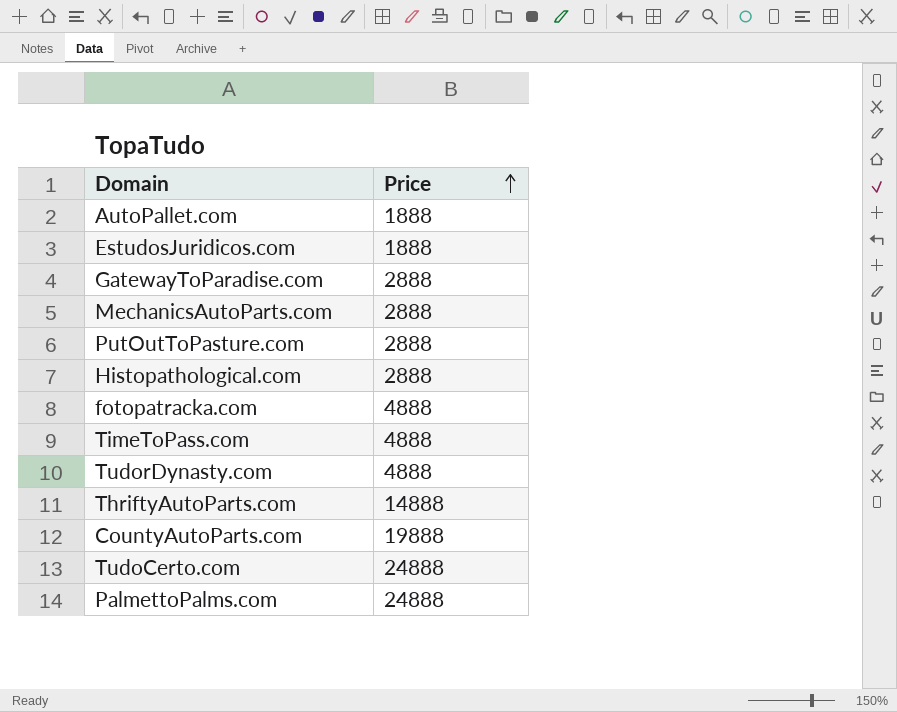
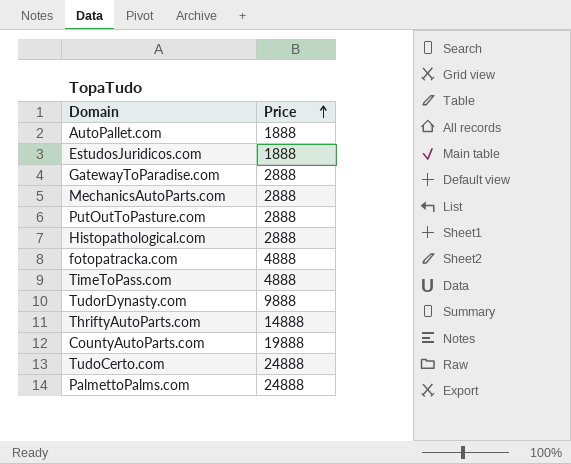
TudorDynasty.com | Price: 4888 -> 9888

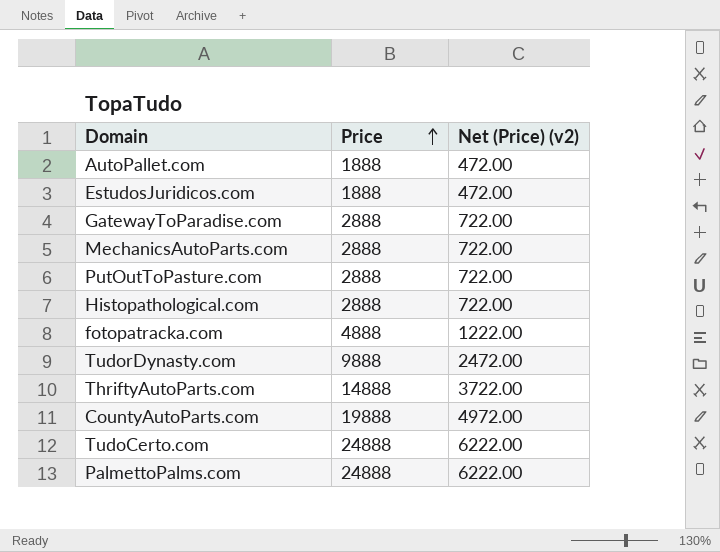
column Net (Price) (v2) | formula: none -> [Price] * 0.25
row TimeToPass.com: 4888 -> none

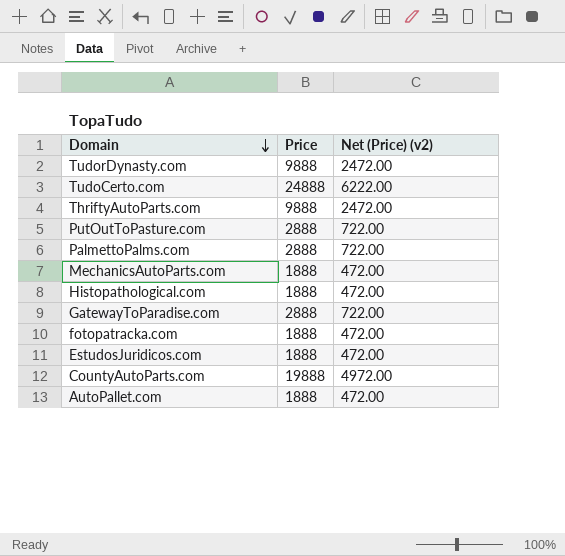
row order: Price ascending -> Domain descending
ThriftyAutoParts.com | Price: 14888 -> 9888
ThriftyAutoParts.com | Net (Price) (v2): 3722.00 -> 2472.00
PalmettoPalms.com | Price: 24888 -> 2888
PalmettoPalms.com | Net (Price) (v2): 6222.00 -> 722.00
MechanicsAutoParts.com | Price: 2888 -> 1888
MechanicsAutoParts.com | Net (Price) (v2): 722.00 -> 472.00
Histopathological.com | Price: 2888 -> 1888
Histopathological.com | Net (Price) (v2): 722.00 -> 472.00
fotopatracka.com | Price: 4888 -> 1888
fotopatracka.com | Net (Price) (v2): 1222.00 -> 472.00

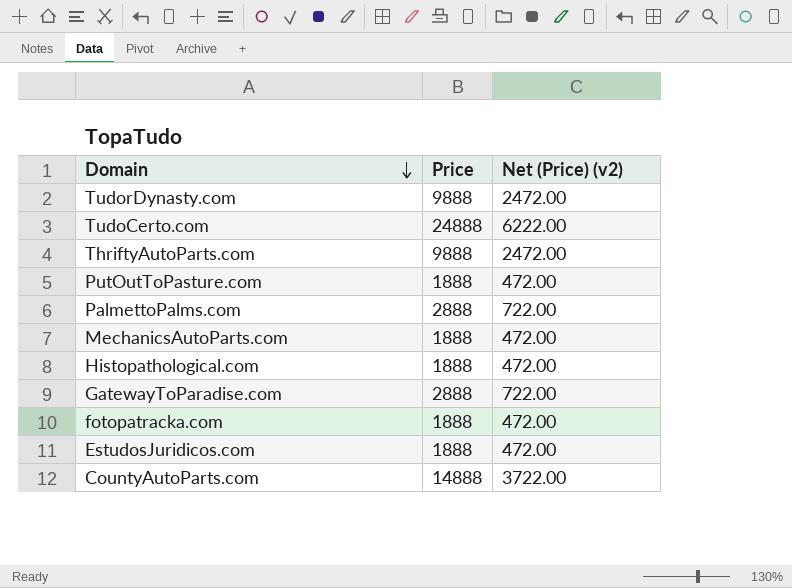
row AutoPallet.com: 1888 | 472.00 -> none
PutOutToPasture.com | Price: 2888 -> 1888
PutOutToPasture.com | Net (Price) (v2): 722.00 -> 472.00
CountyAutoParts.com | Price: 19888 -> 14888
CountyAutoParts.com | Net (Price) (v2): 4972.00 -> 3722.00

